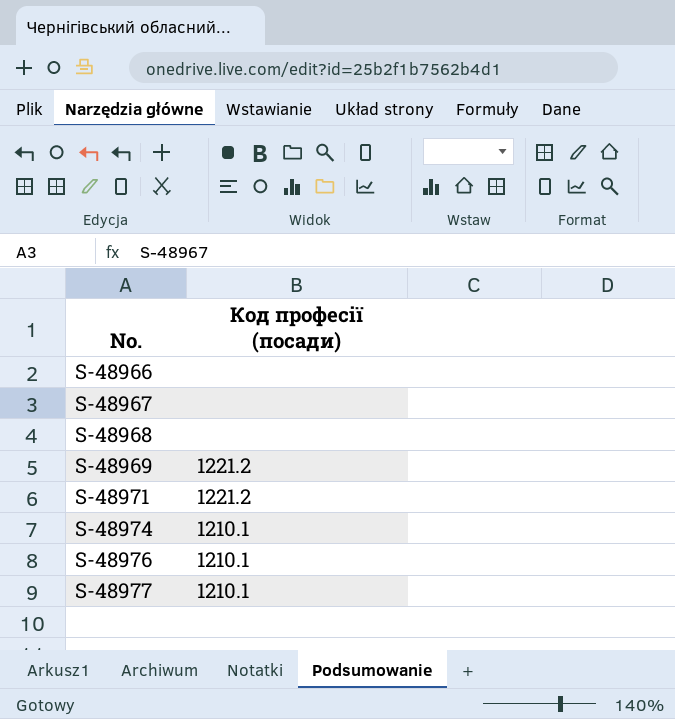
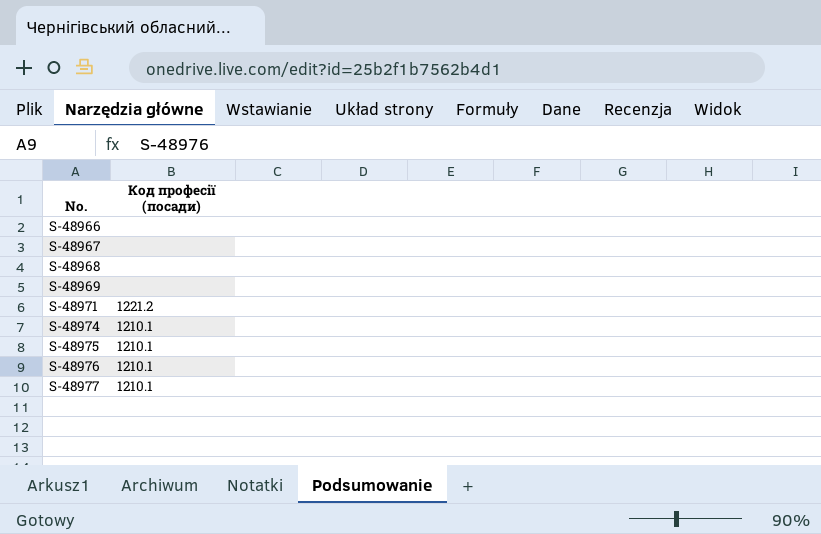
S-48969 | Код професії (посади): 1221.2 -> none
row S-48975: none -> 1210.1

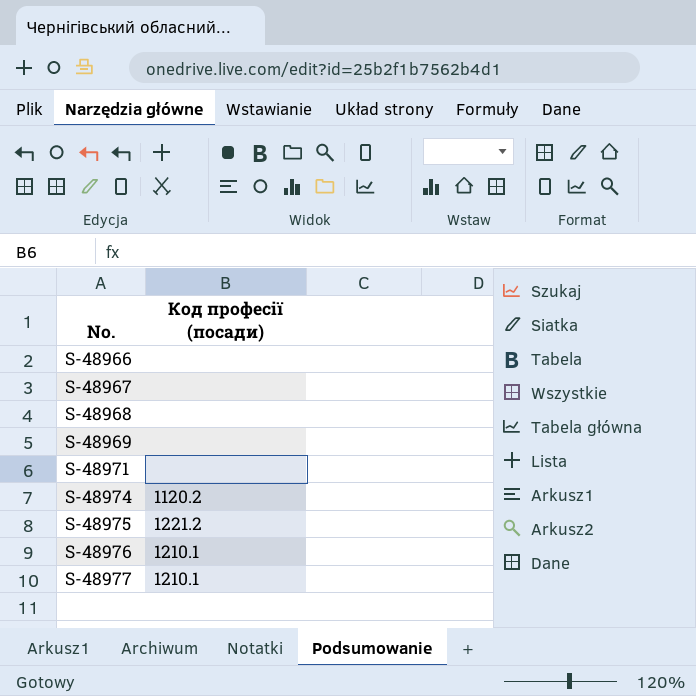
S-48971 | Код професії (посади): 1221.2 -> none
S-48974 | Код професії (посади): 1210.1 -> 1120.2
S-48975 | Код професії (посади): 1210.1 -> 1221.2

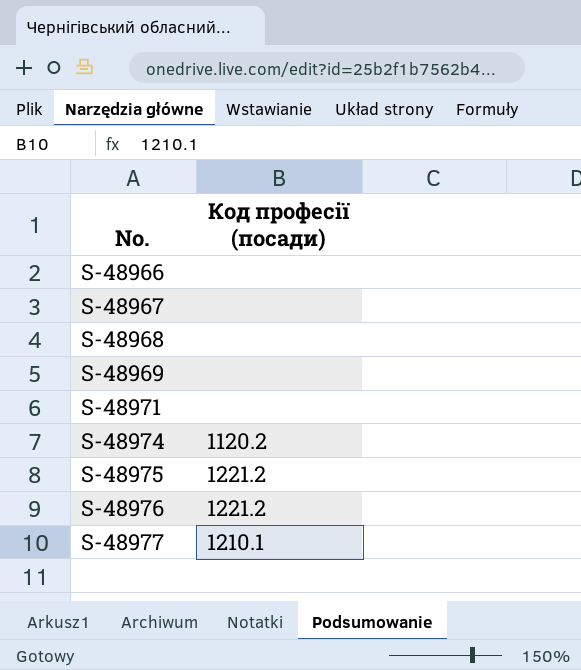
S-48976 | Код професії (посади): 1210.1 -> 1221.2

